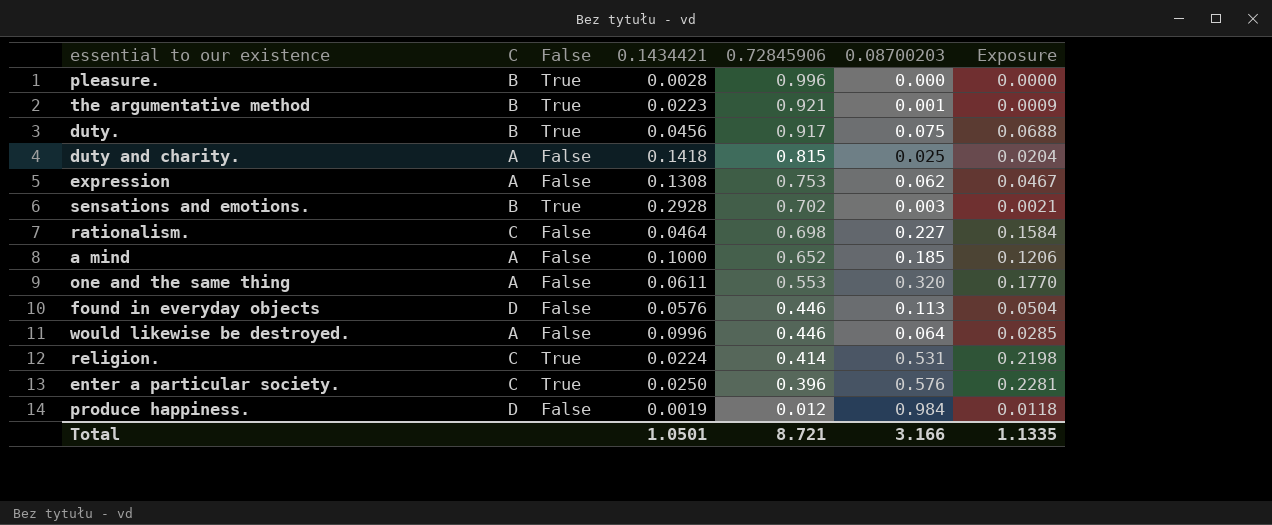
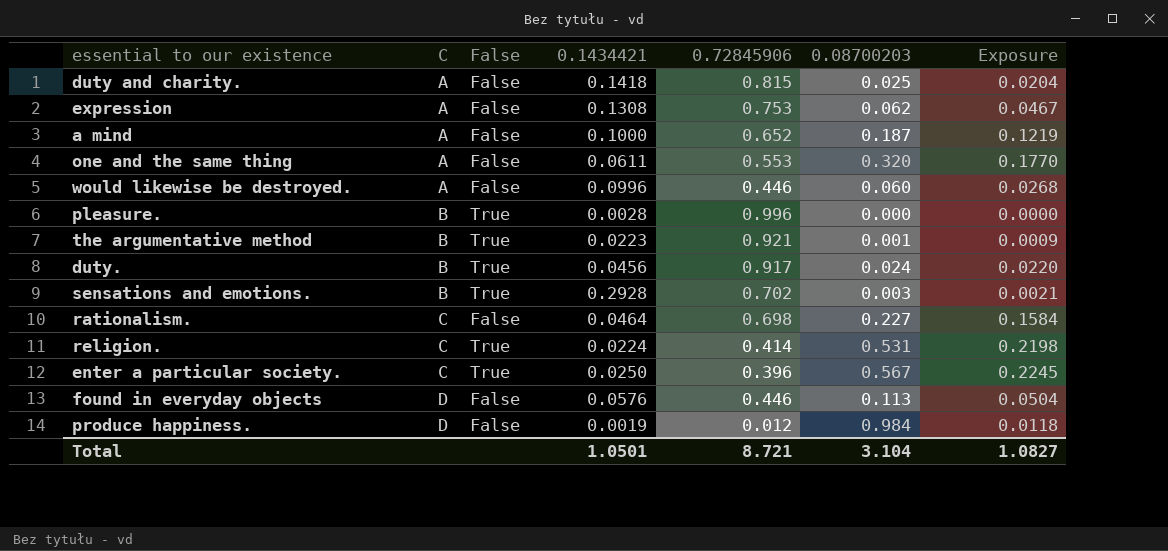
row order: 0.72845906 descending -> C ascending
a mind | 0.08700203: 0.185 -> 0.187
a mind | Exposure: 0.1206 -> 0.1219
would likewise be destroyed. | 0.08700203: 0.064 -> 0.060
would likewise be destroyed. | Exposure: 0.0285 -> 0.0268
duty. | 0.08700203: 0.075 -> 0.024
duty. | Exposure: 0.0688 -> 0.0220
enter a particular society. | 0.08700203: 0.576 -> 0.567
enter a particular society. | Exposure: 0.2281 -> 0.2245
Total | 0.08700203: 3.166 -> 3.104
Total | Exposure: 1.1335 -> 1.0827

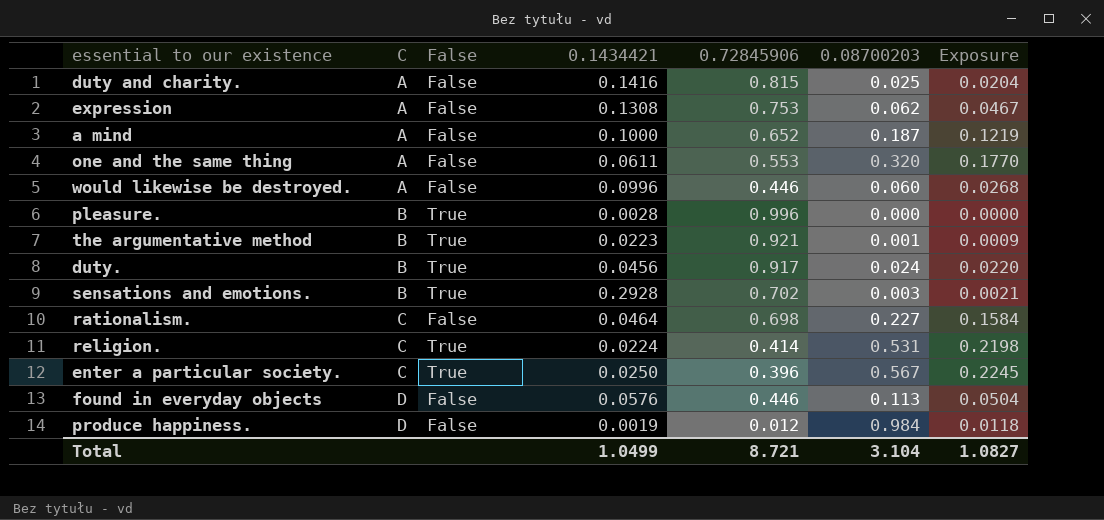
duty and charity. | 0.1434421: 0.1418 -> 0.1416
Total | 0.1434421: 1.0501 -> 1.0499

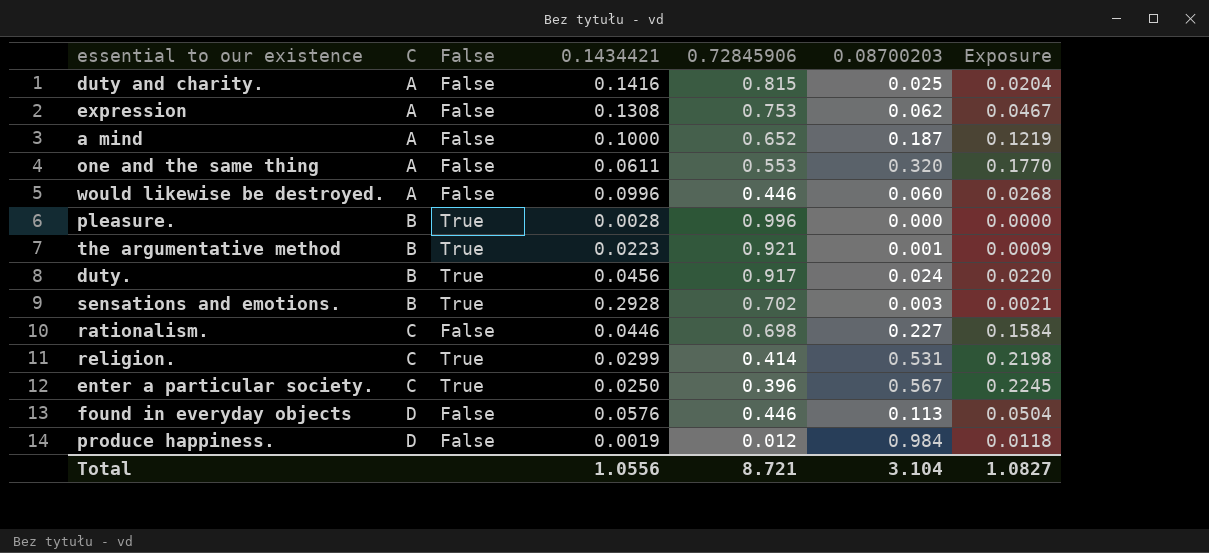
rationalism. | 0.1434421: 0.0464 -> 0.0446
religion. | 0.1434421: 0.0224 -> 0.0299
Total | 0.1434421: 1.0499 -> 1.0556

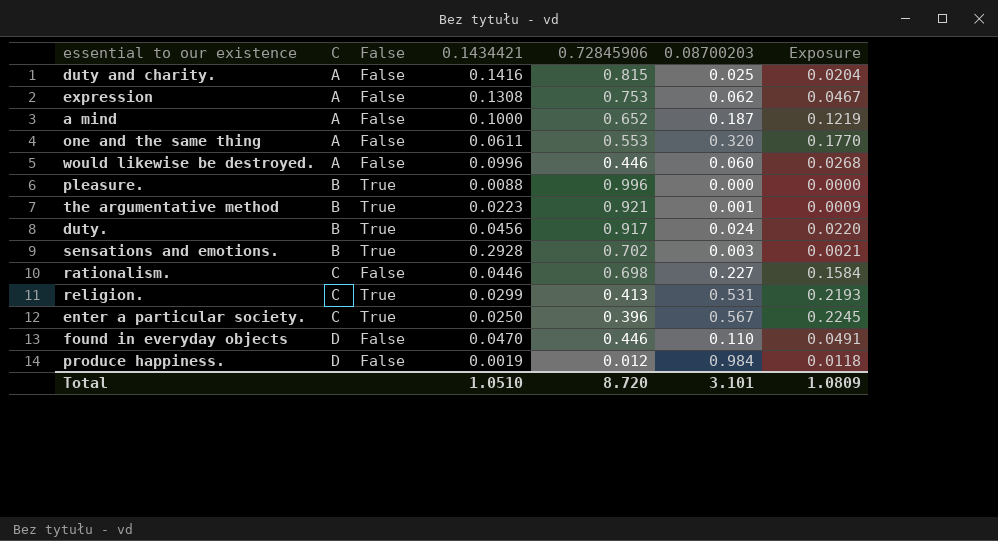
pleasure. | 0.1434421: 0.0028 -> 0.0088
religion. | 0.72845906: 0.414 -> 0.413
religion. | Exposure: 0.2198 -> 0.2193
found in everyday objects | 0.1434421: 0.0576 -> 0.0470
found in everyday objects | 0.08700203: 0.113 -> 0.110
found in everyday objects | Exposure: 0.0504 -> 0.0491
Total | 0.1434421: 1.0556 -> 1.0510
Total | 0.72845906: 8.721 -> 8.720
Total | 0.08700203: 3.104 -> 3.101
Total | Exposure: 1.0827 -> 1.0809

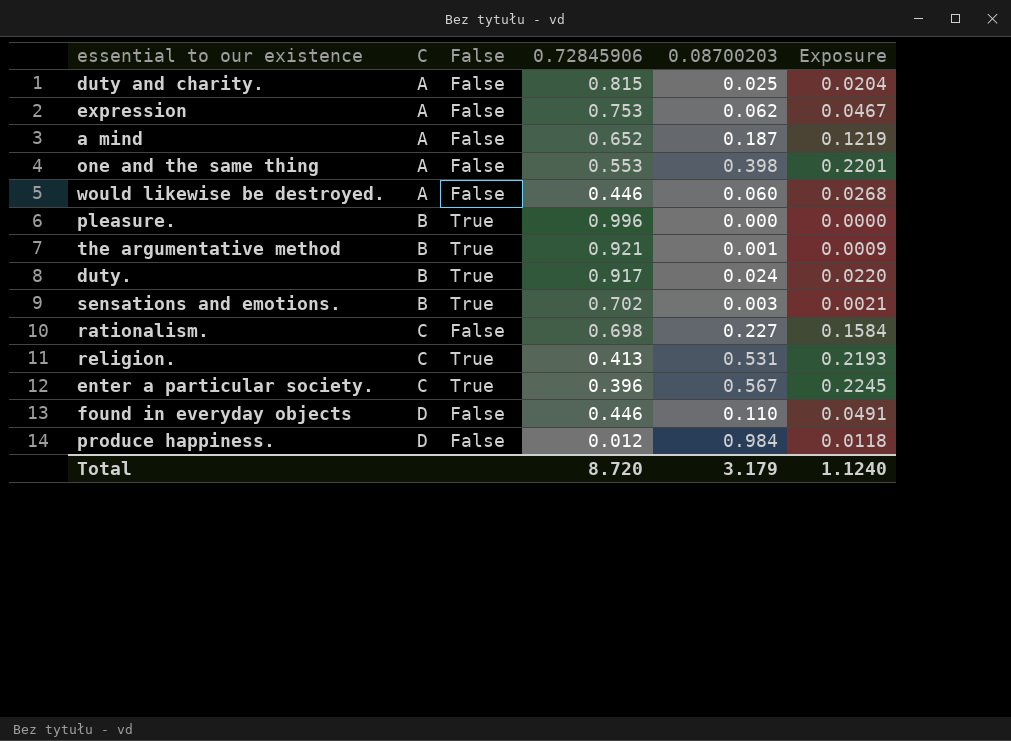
column 0.1434421 | position: 4 -> none
one and the same thing | 0.08700203: 0.320 -> 0.398
one and the same thing | Exposure: 0.1770 -> 0.2201
Total | 0.08700203: 3.101 -> 3.179
Total | Exposure: 1.0809 -> 1.1240

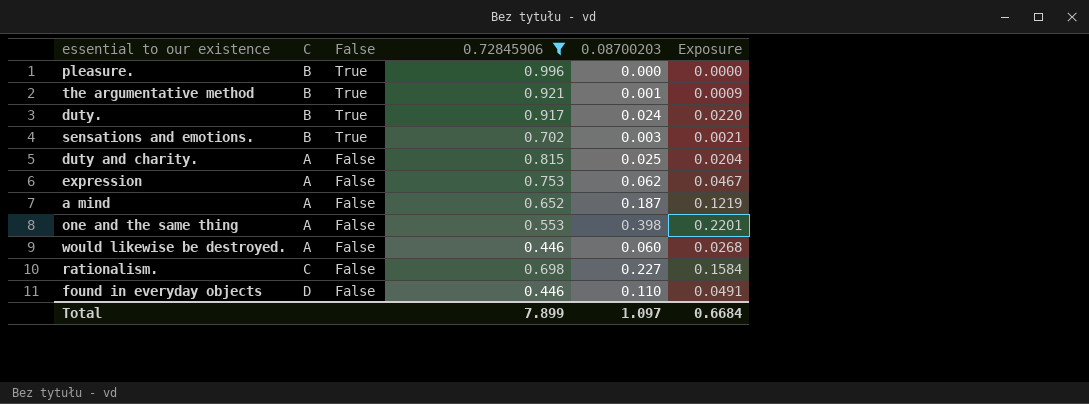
filter: none -> 0.72845906 >= 0.446
row order: C ascending -> False descending
Total | 0.72845906: 8.720 -> 7.899
Total | 0.08700203: 3.179 -> 1.097
Total | Exposure: 1.1240 -> 0.6684

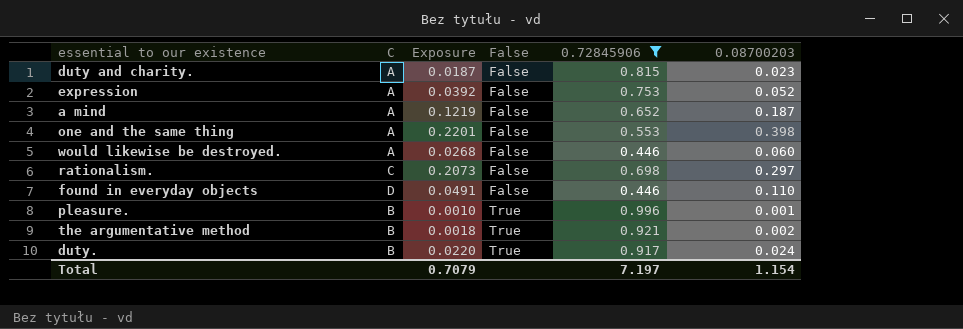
row order: False descending -> False ascending
column Exposure | position: 6 -> 3
row sensations and emotions.: B | True | 0.702 | 0.003 | 0.0021 -> none
duty and charity. | Exposure: 0.0204 -> 0.0187
duty and charity. | 0.08700203: 0.025 -> 0.023
expression | Exposure: 0.0467 -> 0.0392
expression | 0.08700203: 0.062 -> 0.052
rationalism. | Exposure: 0.1584 -> 0.2073
rationalism. | 0.08700203: 0.227 -> 0.297
pleasure. | Exposure: 0.0000 -> 0.0010
pleasure. | 0.08700203: 0.000 -> 0.001
the argumentative method | Exposure: 0.0009 -> 0.0018
the argumentative method | 0.08700203: 0.001 -> 0.002
Total | Exposure: 0.6684 -> 0.7079
Total | 0.72845906: 7.899 -> 7.197
Total | 0.08700203: 1.097 -> 1.154

